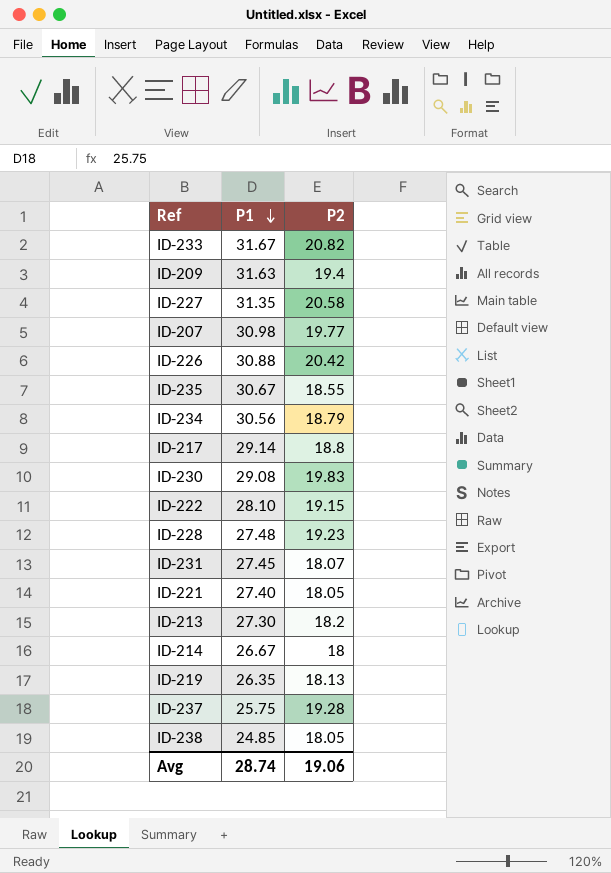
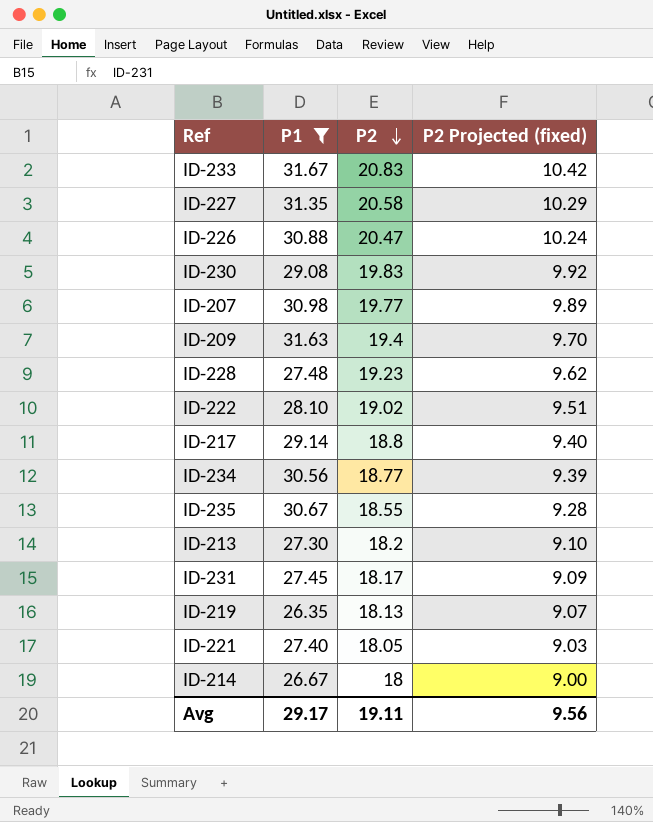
filter: none -> P1 >= 26.35
row order: P1 descending -> P2 descending
column P2 Projected (fixed) | formula: none -> [P2] * 0.5
ID-233 | P2: 20.82 -> 20.83
ID-226 | P2: 20.42 -> 20.47
ID-222 | P2: 19.15 -> 19.02
ID-234 | P2: 18.79 -> 18.77
ID-231 | P2: 18.07 -> 18.17
Avg | P1: 28.74 -> 29.17
Avg | P2: 19.06 -> 19.11

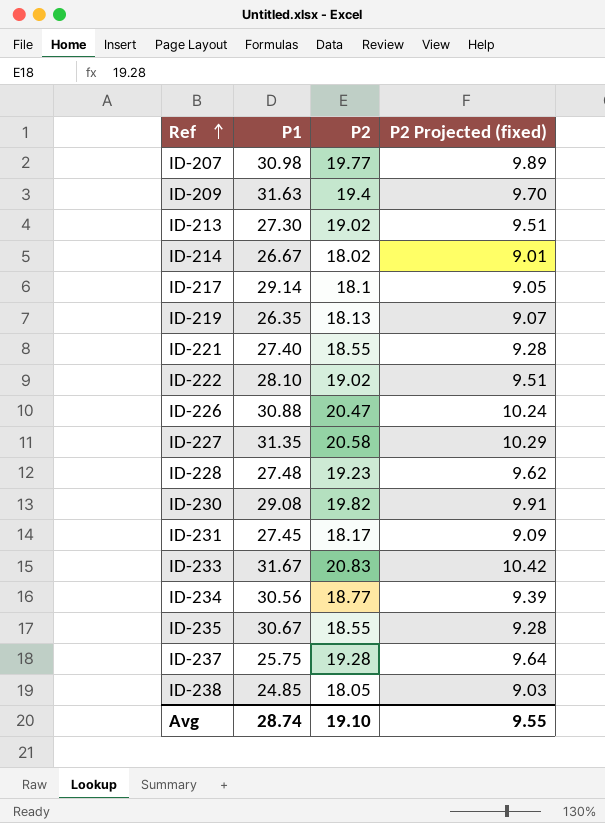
filter: P1 >= 26.35 -> none
row order: P2 descending -> Ref ascending
ID-213 | P2: 18.2 -> 19.02
ID-213 | P2 Projected (fixed): 9.10 -> 9.51
ID-214 | P2: 18 -> 18.02
ID-214 | P2 Projected (fixed): 9.00 -> 9.01
ID-217 | P2: 18.8 -> 18.1
ID-217 | P2 Projected (fixed): 9.40 -> 9.05
ID-221 | P2: 18.05 -> 18.55
ID-221 | P2 Projected (fixed): 9.03 -> 9.28
ID-230 | P2: 19.83 -> 19.82
ID-230 | P2 Projected (fixed): 9.92 -> 9.91
Avg | P1: 29.17 -> 28.74
Avg | P2: 19.11 -> 19.10
Avg | P2 Projected (fixed): 9.56 -> 9.55

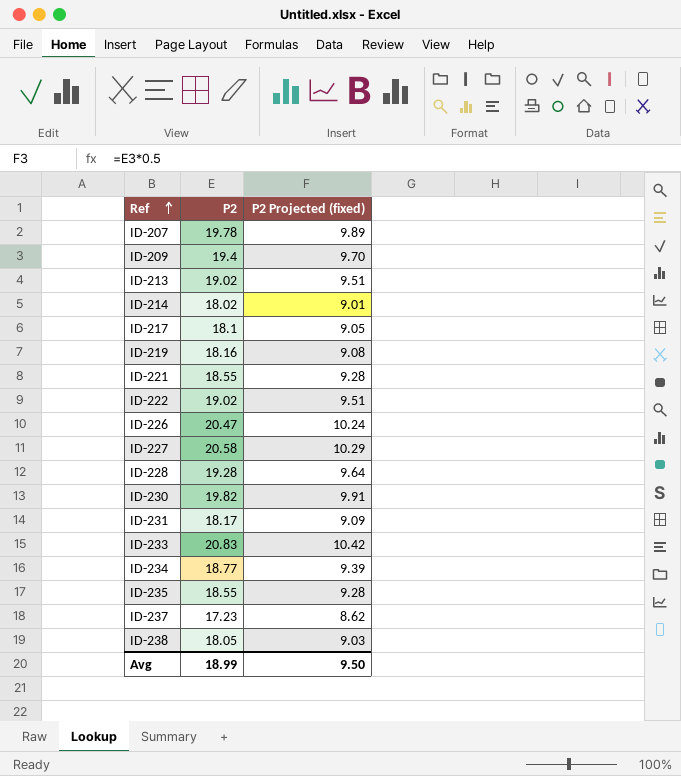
column P1 | position: 2 -> none
ID-207 | P2: 19.77 -> 19.78
ID-219 | P2: 18.13 -> 18.16
ID-219 | P2 Projected (fixed): 9.07 -> 9.08
ID-228 | P2: 19.23 -> 19.28
ID-228 | P2 Projected (fixed): 9.62 -> 9.64
ID-237 | P2: 19.28 -> 17.23
ID-237 | P2 Projected (fixed): 9.64 -> 8.62
Avg | P2: 19.10 -> 18.99
Avg | P2 Projected (fixed): 9.55 -> 9.50

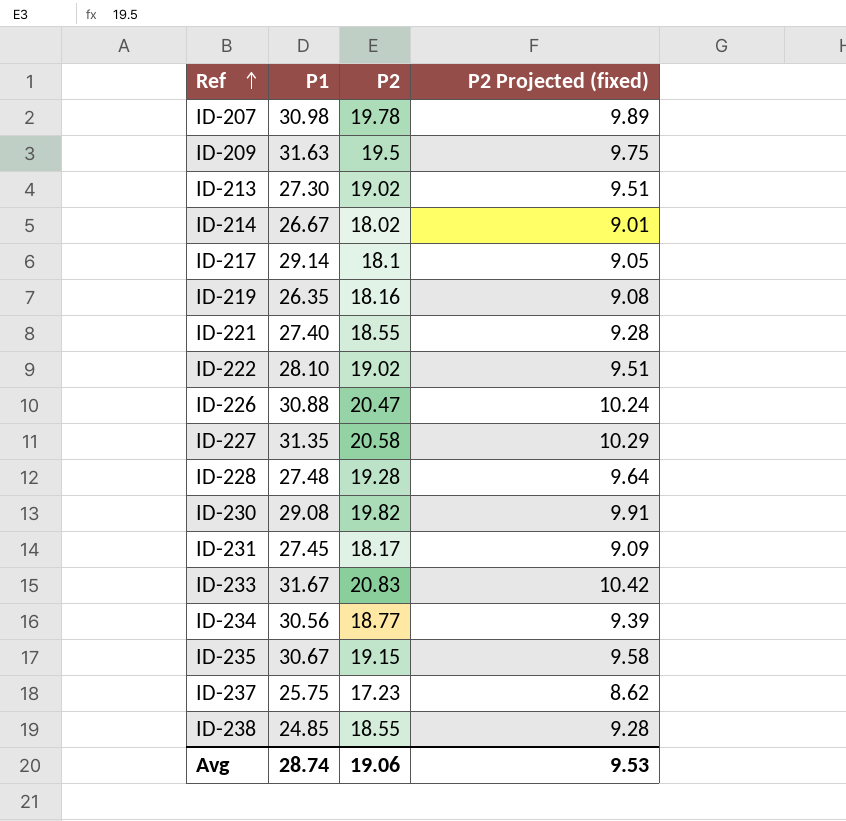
column P1 | position: none -> 2
ID-209 | P2: 19.4 -> 19.5
ID-209 | P2 Projected (fixed): 9.70 -> 9.75
ID-235 | P2: 18.55 -> 19.15
ID-235 | P2 Projected (fixed): 9.28 -> 9.58
ID-238 | P2: 18.05 -> 18.55
ID-238 | P2 Projected (fixed): 9.03 -> 9.28
Avg | P2: 18.99 -> 19.06
Avg | P2 Projected (fixed): 9.50 -> 9.53

